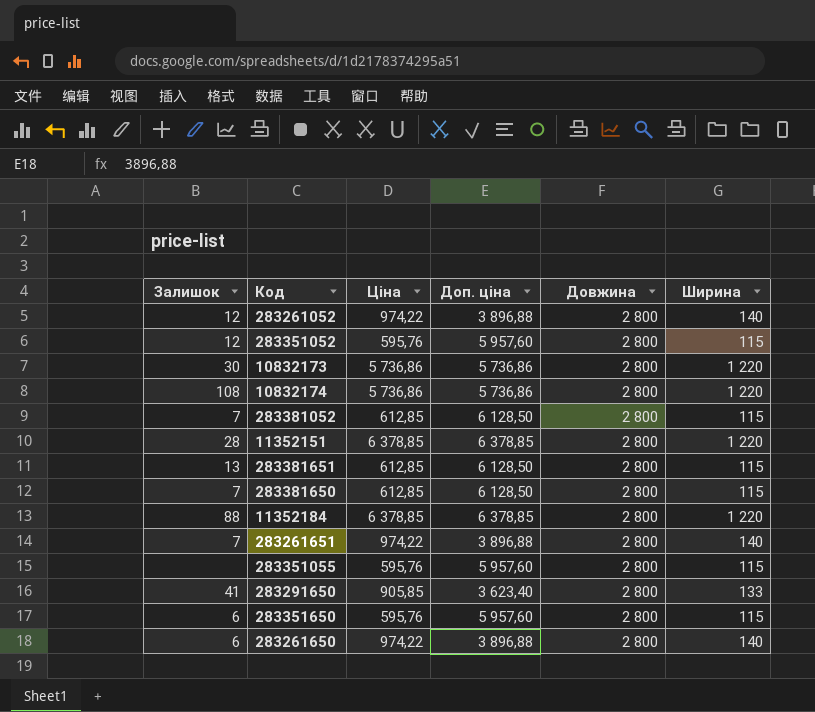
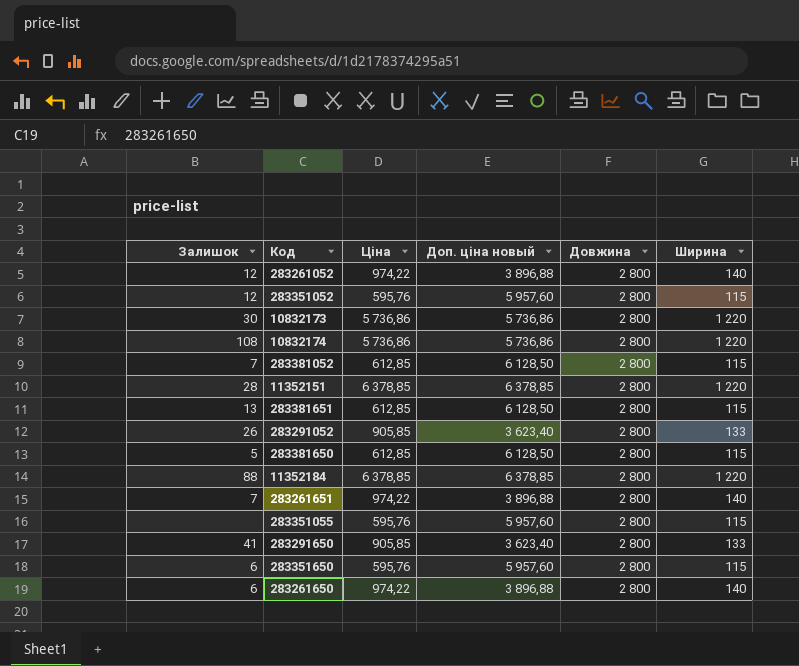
column name: Доп. ціна -> Доп. ціна новый
row 283291052: none -> 26 | 905,85 | 3 623,40 | 2 800 | 133
283381650 | Залишок: 7 -> 5

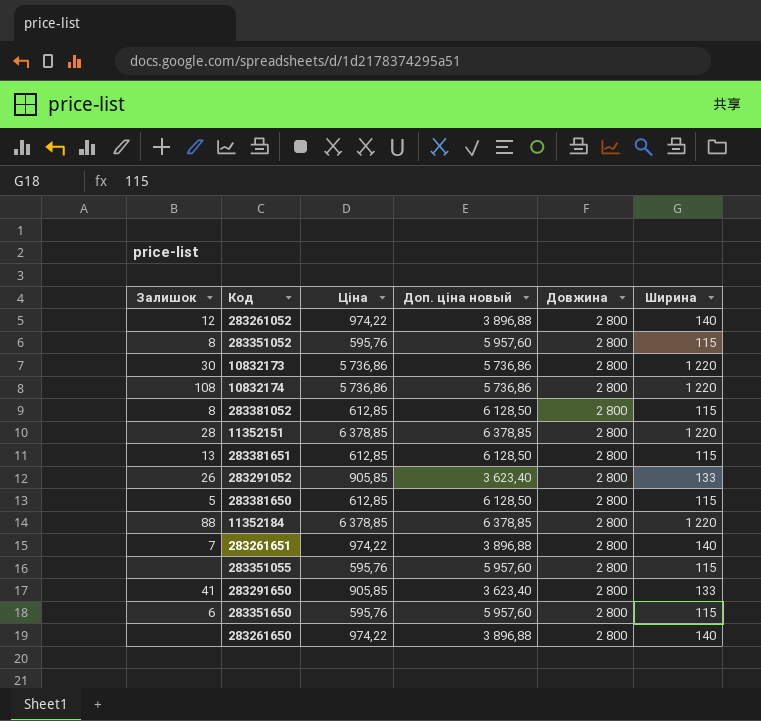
283351052 | Залишок: 12 -> 8
283381052 | Залишок: 7 -> 8
283261650 | Залишок: 6 -> none

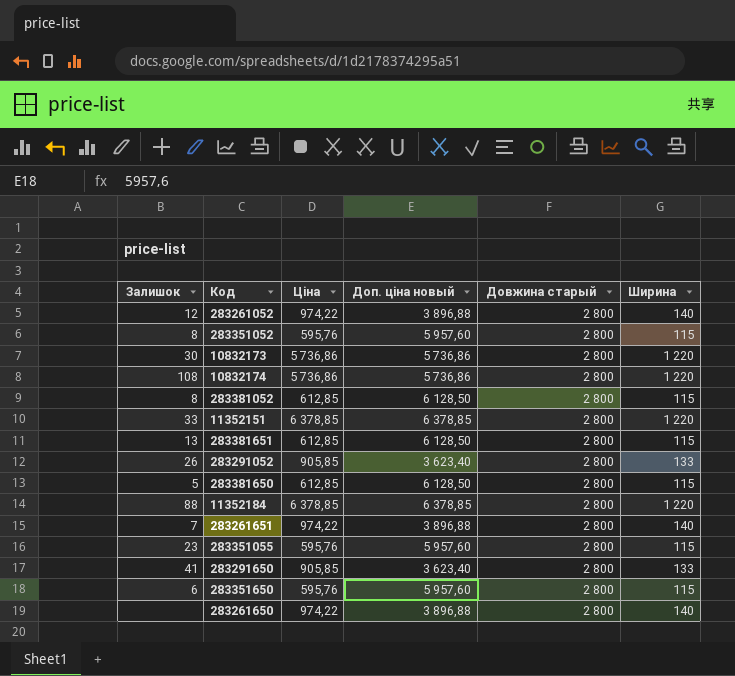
column name: Довжина -> Довжина старый
11352151 | Залишок: 28 -> 33
283351055 | Залишок: none -> 23

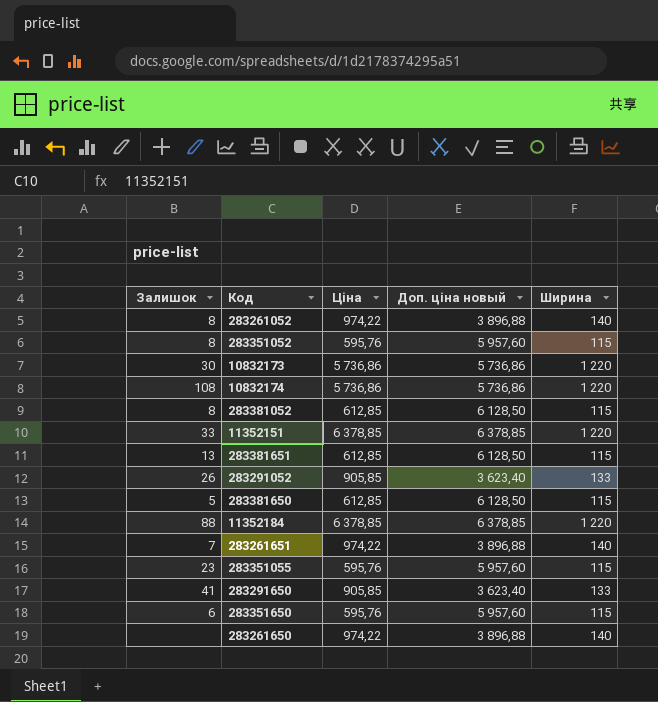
column Довжина старый | position: 5 -> none
283261052 | Залишок: 12 -> 8

